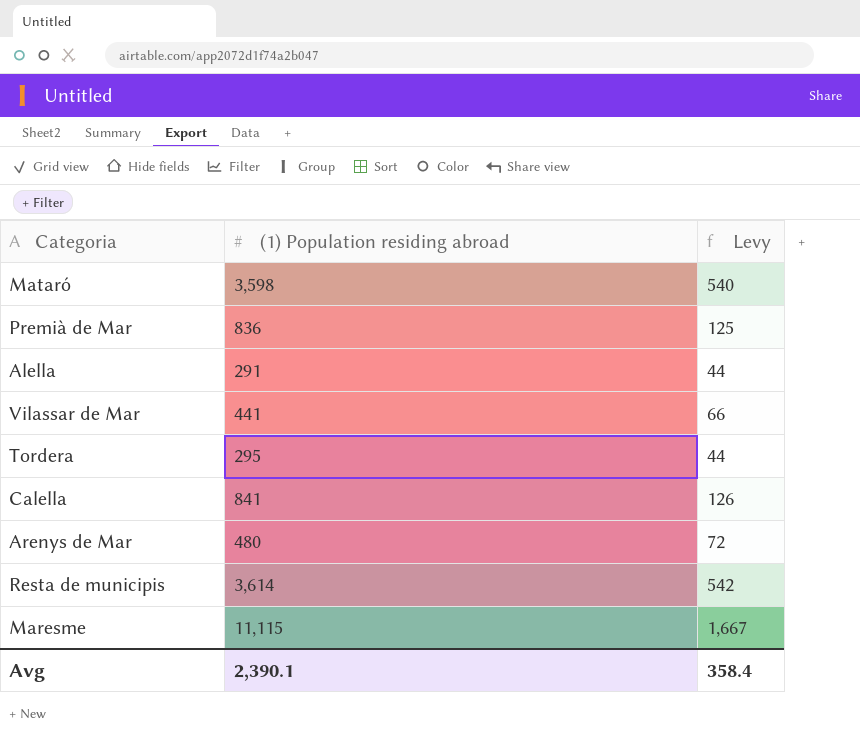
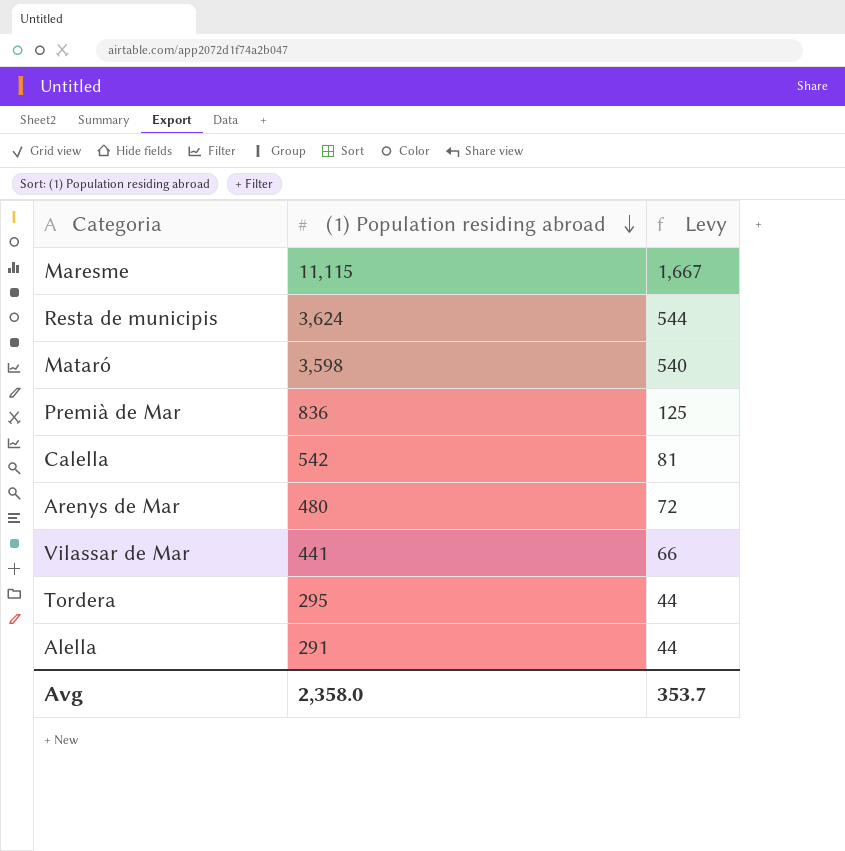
row order: none -> (1) Population residing abroad descending
Resta de municipis | (1) Population residing abroad: 3,614 -> 3,624
Resta de municipis | Levy: 542 -> 544
Calella | (1) Population residing abroad: 841 -> 542
Calella | Levy: 126 -> 81
Avg | (1) Population residing abroad: 2,390.1 -> 2,358.0
Avg | Levy: 358.4 -> 353.7

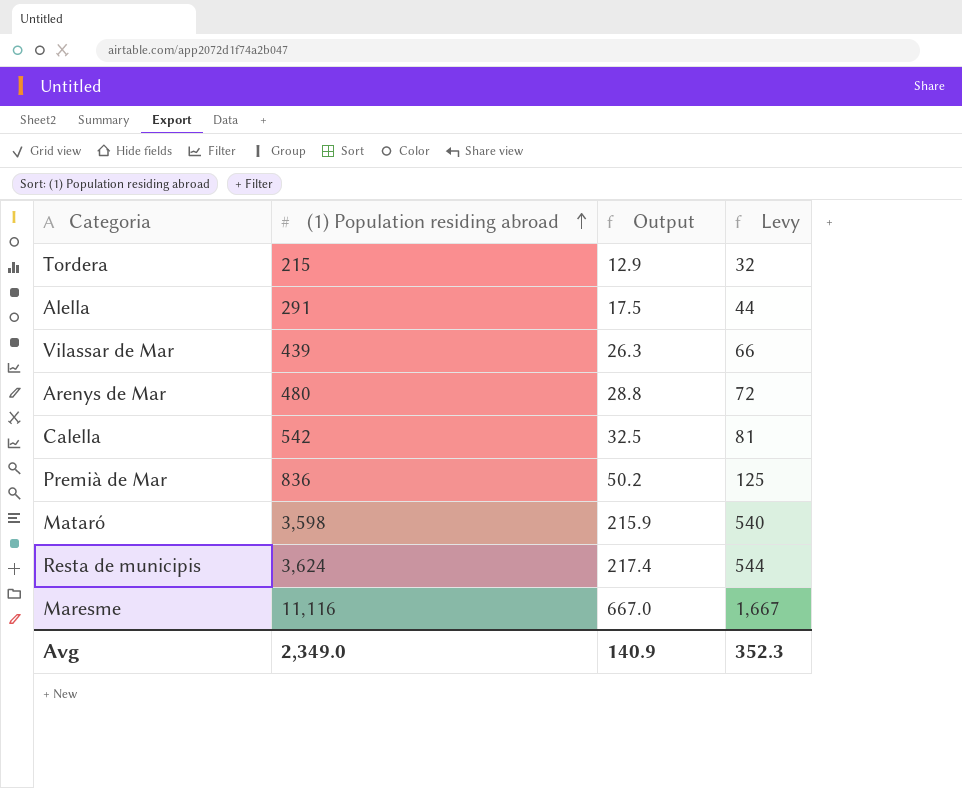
row order: (1) Population residing abroad descending -> (1) Population residing abroad ascending
column Output | formula: none -> [(1) Population residing abroad] * 0.06
Tordera | (1) Population residing abroad: 295 -> 215
Tordera | Levy: 44 -> 32
Vilassar de Mar | (1) Population residing abroad: 441 -> 439
Maresme | (1) Population residing abroad: 11,115 -> 11,116
Avg | (1) Population residing abroad: 2,358.0 -> 2,349.0
Avg | Levy: 353.7 -> 352.3

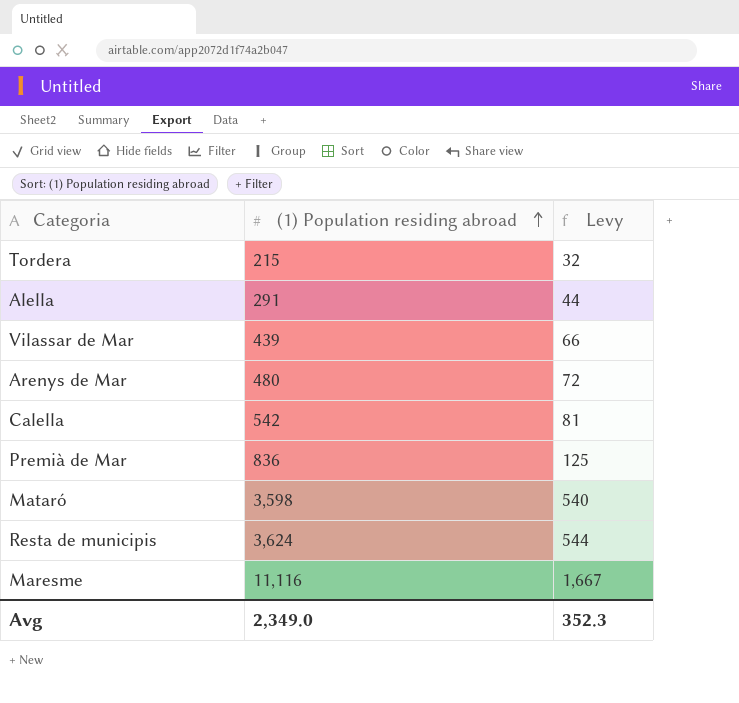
column Output | formula: [(1) Population residing abroad] * 0.06 -> none

